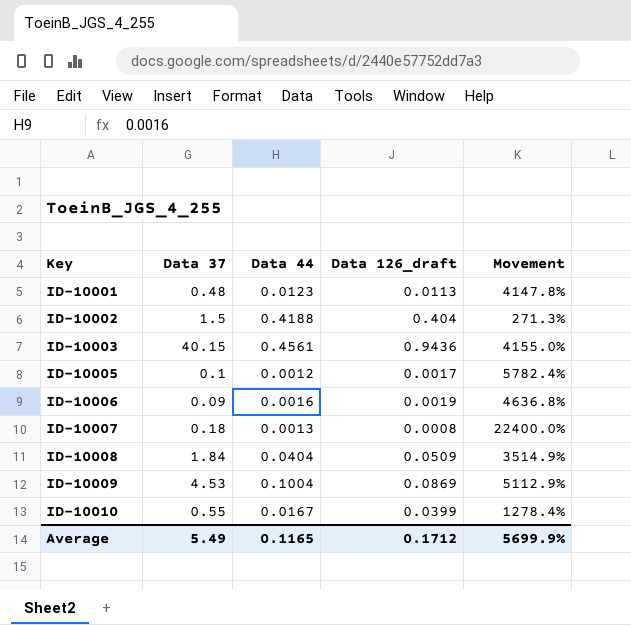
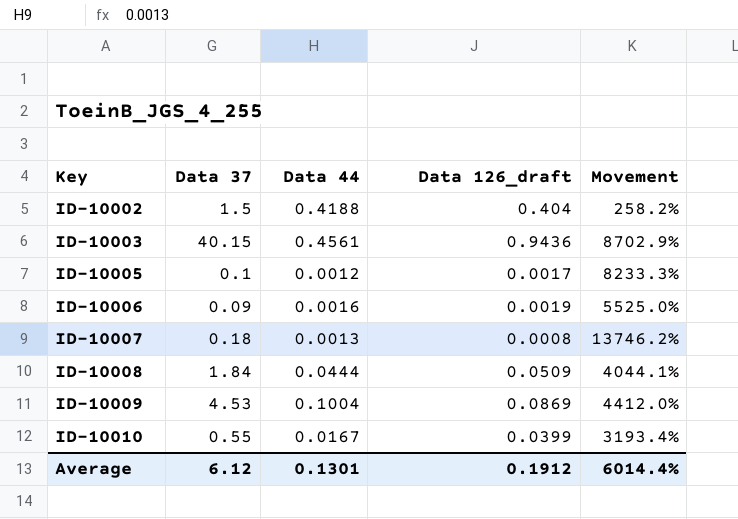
column Movement | formula: ([Data 37] - [Data 126_draft]) / [Data 126_draft] -> ([Data 37] - [Data 44]) / [Data 44]
row ID-10001: 0.48 | 0.0123 | 0.0113 | 4147.8% -> none
ID-10008 | Data 44: 0.0404 -> 0.0444
Average | Data 37: 5.49 -> 6.12
Average | Data 44: 0.1165 -> 0.1301
Average | Data 126_draft: 0.1712 -> 0.1912
Average | Movement: 5699.9% -> 6014.4%

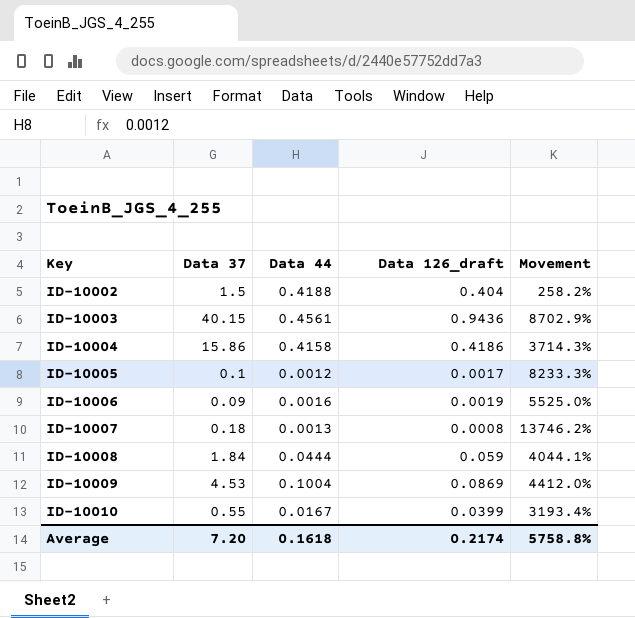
row ID-10004: none -> 15.86 | 0.4158 | 0.4186 | 3714.3%
ID-10008 | Data 126_draft: 0.0509 -> 0.059
Average | Data 37: 6.12 -> 7.20
Average | Data 44: 0.1301 -> 0.1618
Average | Data 126_draft: 0.1912 -> 0.2174
Average | Movement: 6014.4% -> 5758.8%

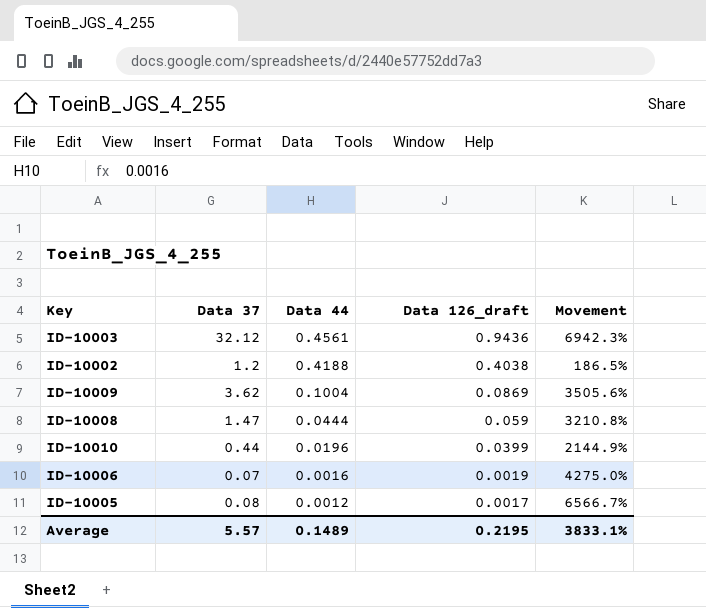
row order: Key ascending -> Data 44 descending
row ID-10004: 15.86 | 0.4158 | 0.4186 | 3714.3% -> none
row ID-10007: 0.18 | 0.0013 | 0.0008 | 13746.2% -> none
ID-10003 | Data 37: 40.15 -> 32.12
ID-10003 | Movement: 8702.9% -> 6942.3%
ID-10002 | Data 37: 1.5 -> 1.2
ID-10002 | Data 126_draft: 0.404 -> 0.4038
ID-10002 | Movement: 258.2% -> 186.5%
ID-10009 | Data 37: 4.53 -> 3.62
ID-10009 | Movement: 4412.0% -> 3505.6%
ID-10008 | Data 37: 1.84 -> 1.47
ID-10008 | Movement: 4044.1% -> 3210.8%
ID-10010 | Data 37: 0.55 -> 0.44
ID-10010 | Data 44: 0.0167 -> 0.0196
ID-10010 | Movement: 3193.4% -> 2144.9%
ID-10006 | Data 37: 0.09 -> 0.07
ID-10006 | Movement: 5525.0% -> 4275.0%
ID-10005 | Data 37: 0.1 -> 0.08
ID-10005 | Movement: 8233.3% -> 6566.7%
Average | Data 37: 7.20 -> 5.57
Average | Data 44: 0.1618 -> 0.1489
Average | Data 126_draft: 0.2174 -> 0.2195
Average | Movement: 5758.8% -> 3833.1%

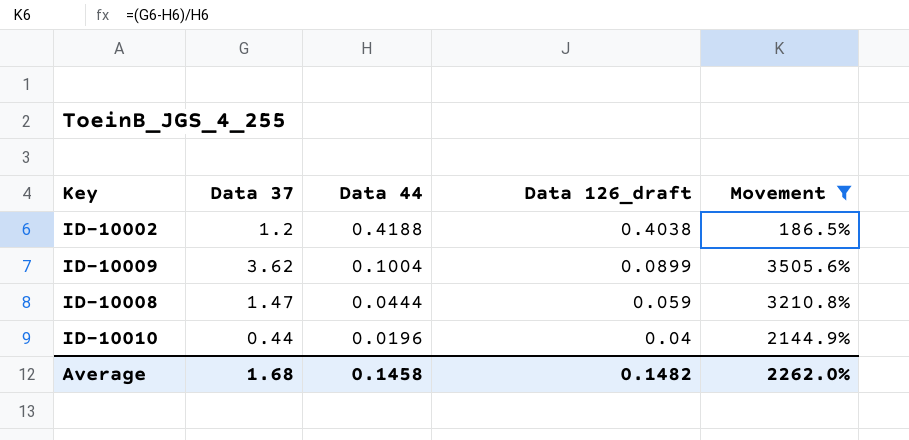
filter: none -> Movement <= 3505.6%
ID-10009 | Data 126_draft: 0.0869 -> 0.0899
ID-10010 | Data 126_draft: 0.0399 -> 0.04
Average | Data 37: 5.57 -> 1.68
Average | Data 44: 0.1489 -> 0.1458
Average | Data 126_draft: 0.2195 -> 0.1482
Average | Movement: 3833.1% -> 2262.0%

